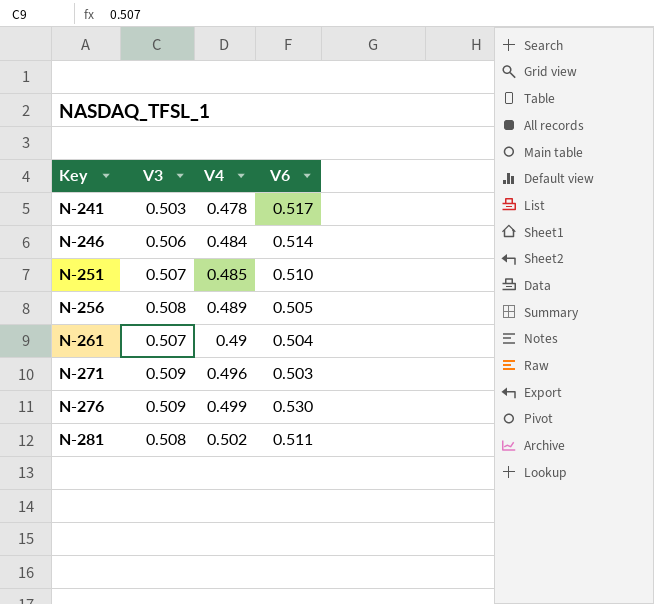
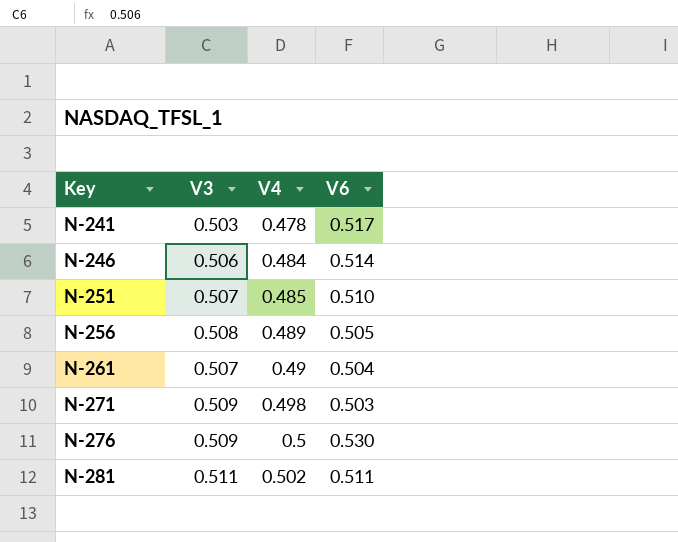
N-271 | V4: 0.496 -> 0.498
N-276 | V4: 0.499 -> 0.5
N-281 | V3: 0.508 -> 0.511

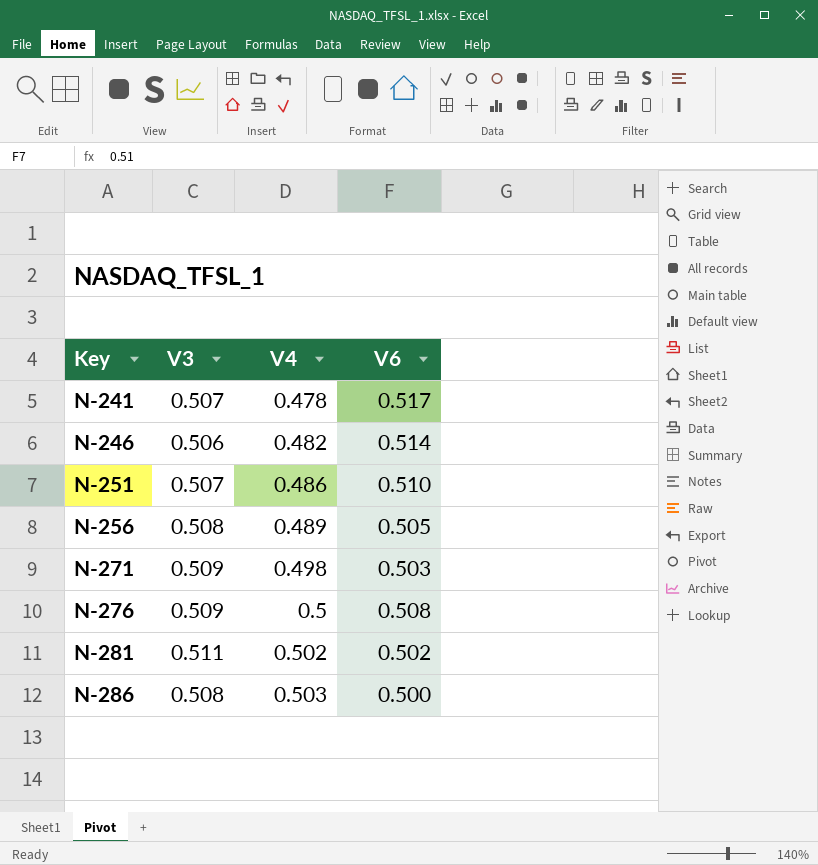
row N-261: 0.507 | 0.49 | 0.504 -> none
N-241 | V3: 0.503 -> 0.507
N-246 | V4: 0.484 -> 0.482
N-251 | V4: 0.485 -> 0.486
N-276 | V6: 0.530 -> 0.508
N-281 | V6: 0.511 -> 0.502
row N-286: none -> 0.508 | 0.503 | 0.500

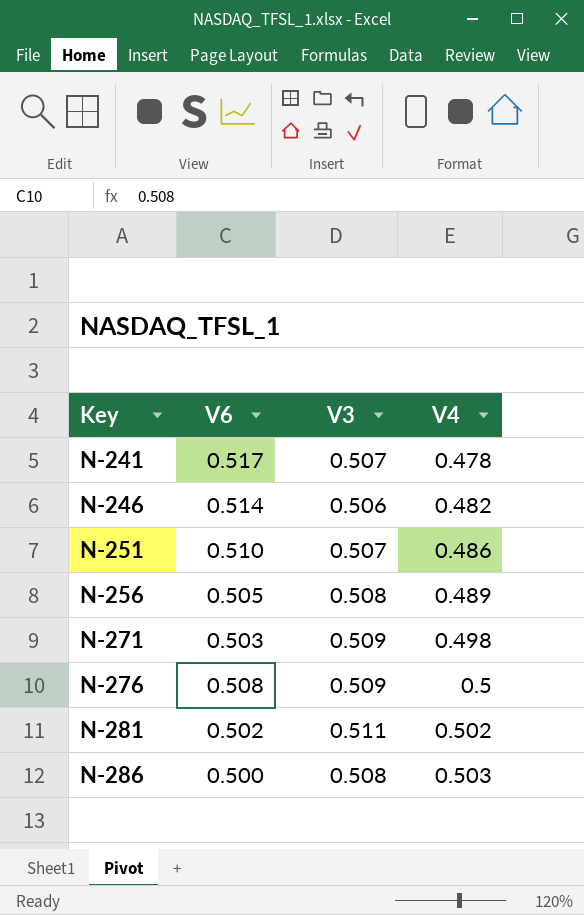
column V6 | position: 4 -> 2

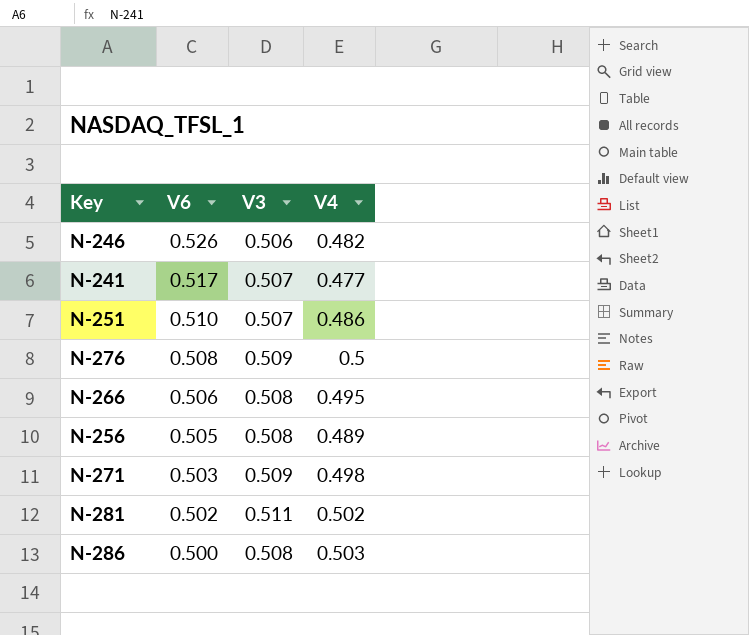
row order: Key ascending -> V6 descending
N-246 | V6: 0.514 -> 0.526
N-241 | V4: 0.478 -> 0.477
row N-266: none -> 0.506 | 0.508 | 0.495

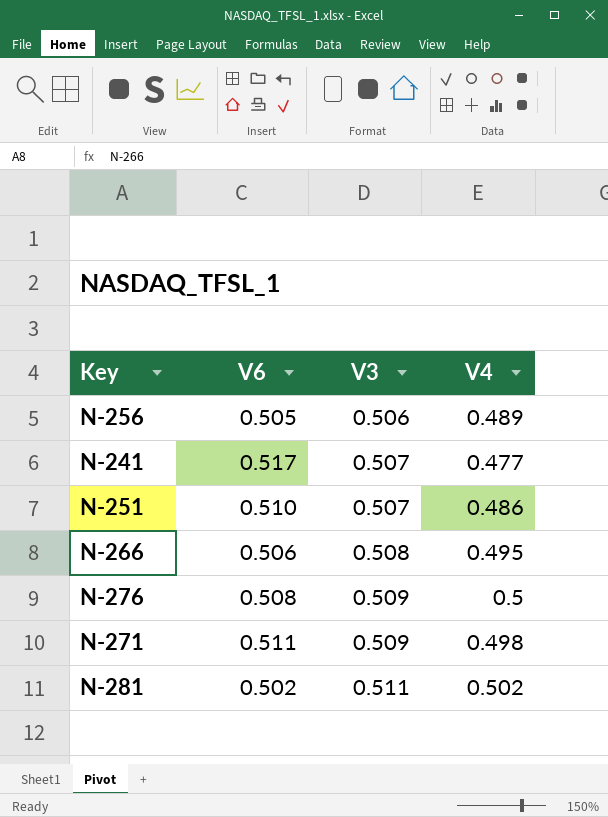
row order: V6 descending -> V3 ascending
row N-246: 0.526 | 0.506 | 0.482 -> none
row N-286: 0.500 | 0.508 | 0.503 -> none
N-256 | V3: 0.508 -> 0.506
N-271 | V6: 0.503 -> 0.511

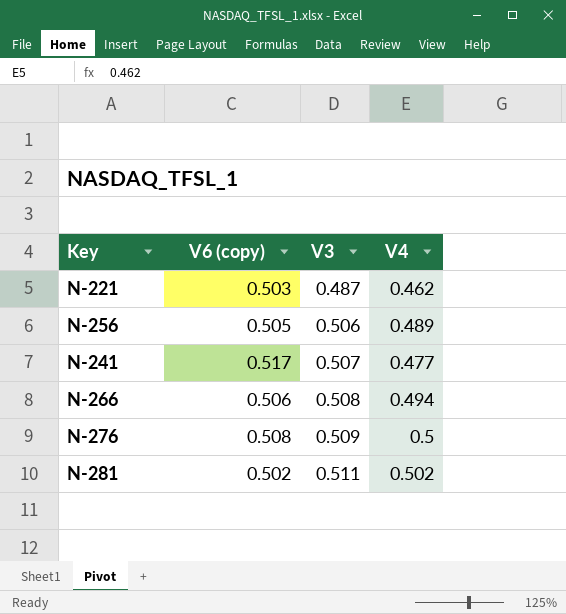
column name: V6 -> V6 (copy)
row N-251: 0.510 | 0.507 | 0.486 -> none
row N-271: 0.511 | 0.509 | 0.498 -> none
row N-221: none -> 0.503 | 0.487 | 0.462
N-266 | V4: 0.495 -> 0.494

